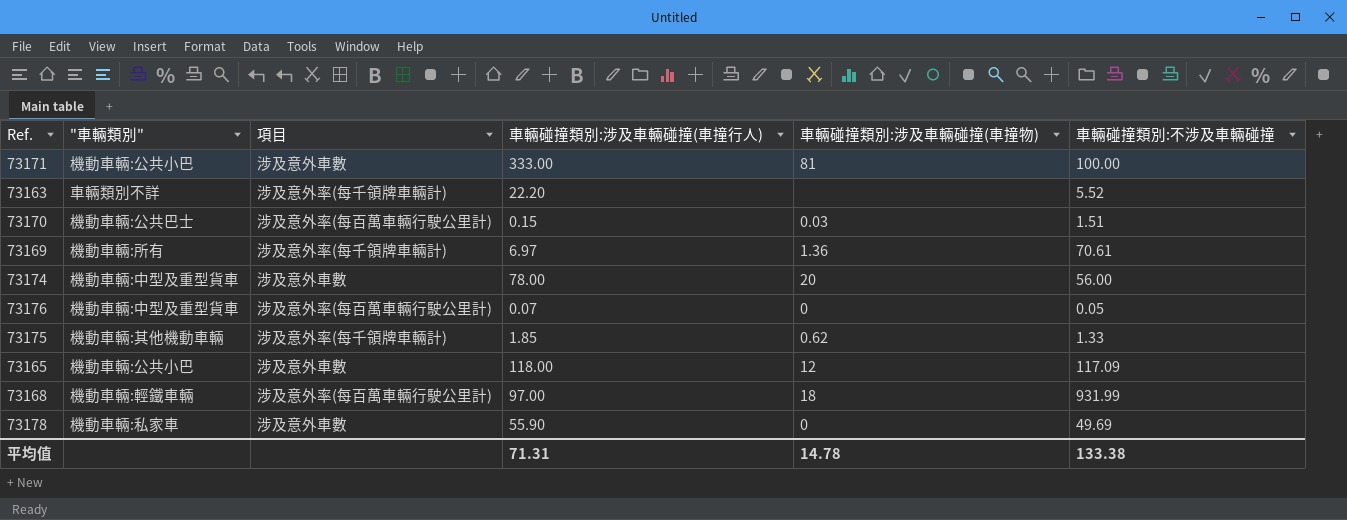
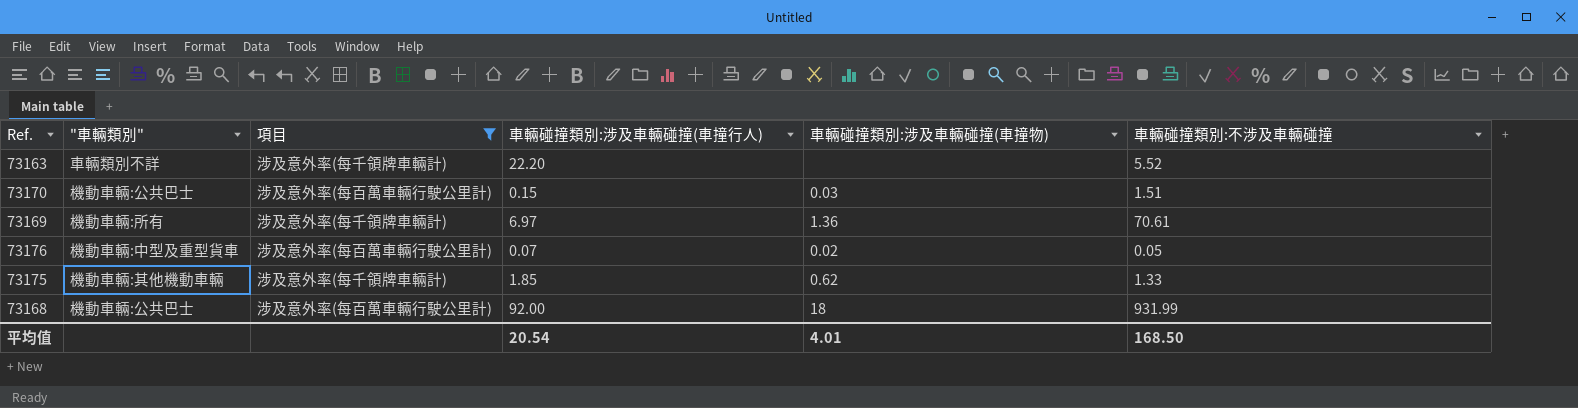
filter: none -> 項目 != 涉及意外車數
73176 | 車輛碰撞類別:涉及車輛碰撞(車撞物): 0 -> 0.02
73168 | "車輛類別": 機動車輛:輕鐵車輛 -> 機動車輛:公共巴士
73168 | 車輛碰撞類別:涉及車輛碰撞(車撞行人): 97.00 -> 92.00
平均值 | 車輛碰撞類別:涉及車輛碰撞(車撞行人): 71.31 -> 20.54
平均值 | 車輛碰撞類別:涉及車輛碰撞(車撞物): 14.78 -> 4.01
平均值 | 車輛碰撞類別:不涉及車輛碰撞: 133.38 -> 168.50

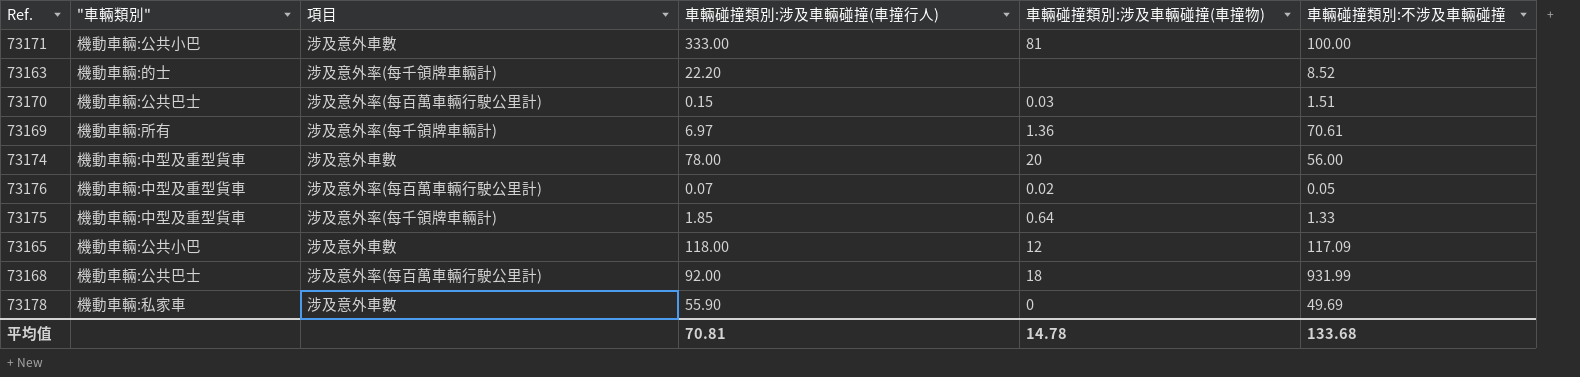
filter: 項目 != 涉及意外車數 -> none
73163 | "車輛類別": 車輛類別不詳 -> 機動車輛:的士
73163 | 車輛碰撞類別:不涉及車輛碰撞: 5.52 -> 8.52
73175 | "車輛類別": 機動車輛:其他機動車輛 -> 機動車輛:中型及重型貨車
73175 | 車輛碰撞類別:涉及車輛碰撞(車撞物): 0.62 -> 0.64
平均值 | 車輛碰撞類別:涉及車輛碰撞(車撞行人): 20.54 -> 70.81
平均值 | 車輛碰撞類別:涉及車輛碰撞(車撞物): 4.01 -> 14.78
平均值 | 車輛碰撞類別:不涉及車輛碰撞: 168.50 -> 133.68

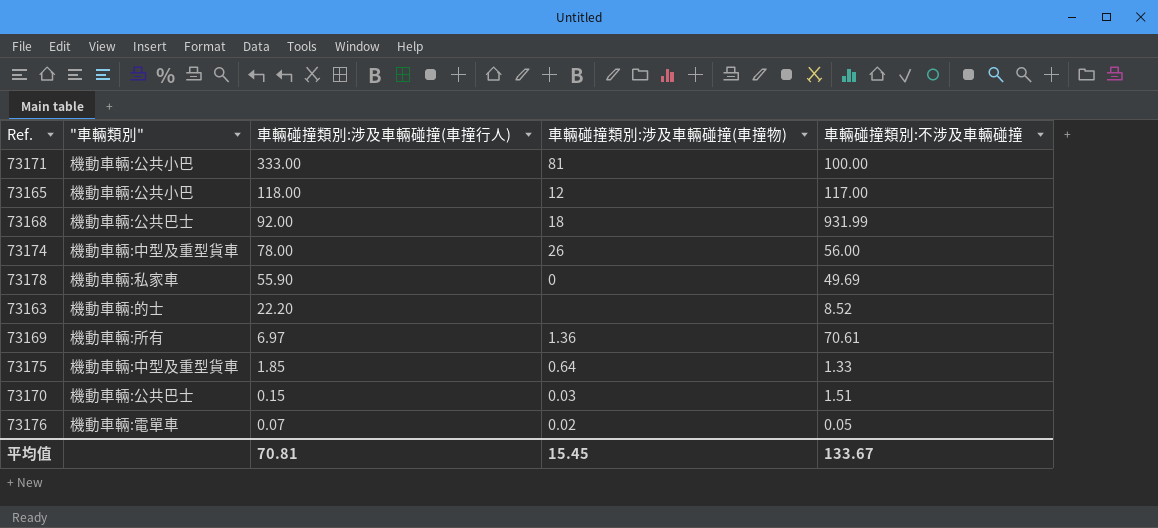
row order: none -> 車輛碰撞類別:涉及車輛碰撞(車撞行人) descending
column 項目 | position: 3 -> none
73165 | 車輛碰撞類別:不涉及車輛碰撞: 117.09 -> 117.00
73174 | 車輛碰撞類別:涉及車輛碰撞(車撞物): 20 -> 26
73176 | "車輛類別": 機動車輛:中型及重型貨車 -> 機動車輛:電單車
平均值 | 車輛碰撞類別:涉及車輛碰撞(車撞物): 14.78 -> 15.45
平均值 | 車輛碰撞類別:不涉及車輛碰撞: 133.68 -> 133.67

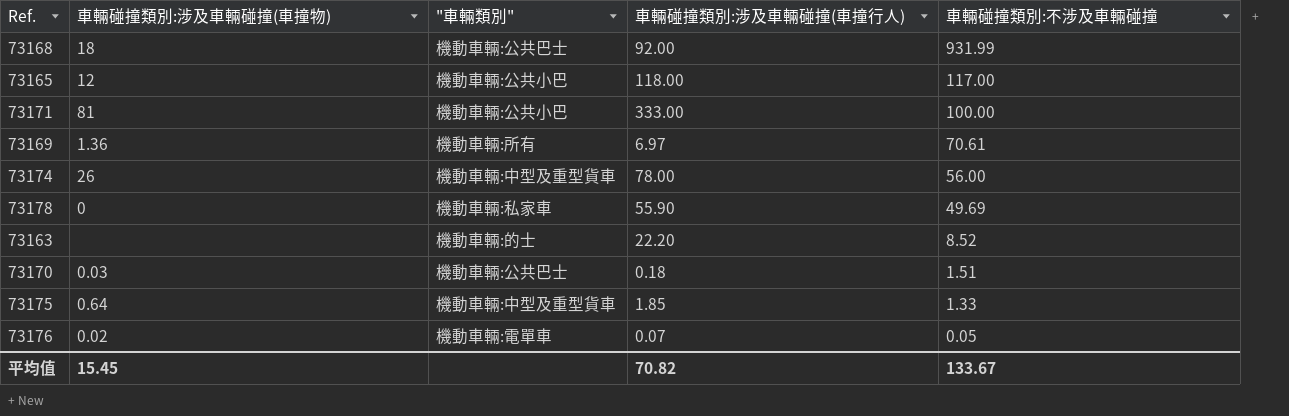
row order: 車輛碰撞類別:涉及車輛碰撞(車撞行人) descending -> 車輛碰撞類別:不涉及車輛碰撞 descending
column 車輛碰撞類別:涉及車輛碰撞(車撞物) | position: 4 -> 2
73170 | 車輛碰撞類別:涉及車輛碰撞(車撞行人): 0.15 -> 0.18
平均值 | 車輛碰撞類別:涉及車輛碰撞(車撞行人): 70.81 -> 70.82

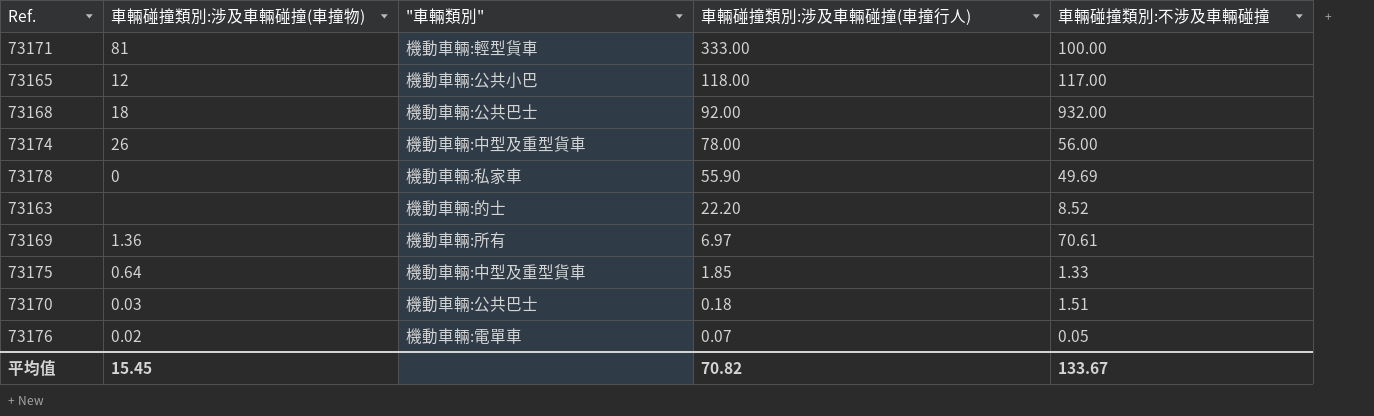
row order: 車輛碰撞類別:不涉及車輛碰撞 descending -> 車輛碰撞類別:涉及車輛碰撞(車撞行人) descending
73171 | "車輛類別": 機動車輛:公共小巴 -> 機動車輛:輕型貨車
73168 | 車輛碰撞類別:不涉及車輛碰撞: 931.99 -> 932.00

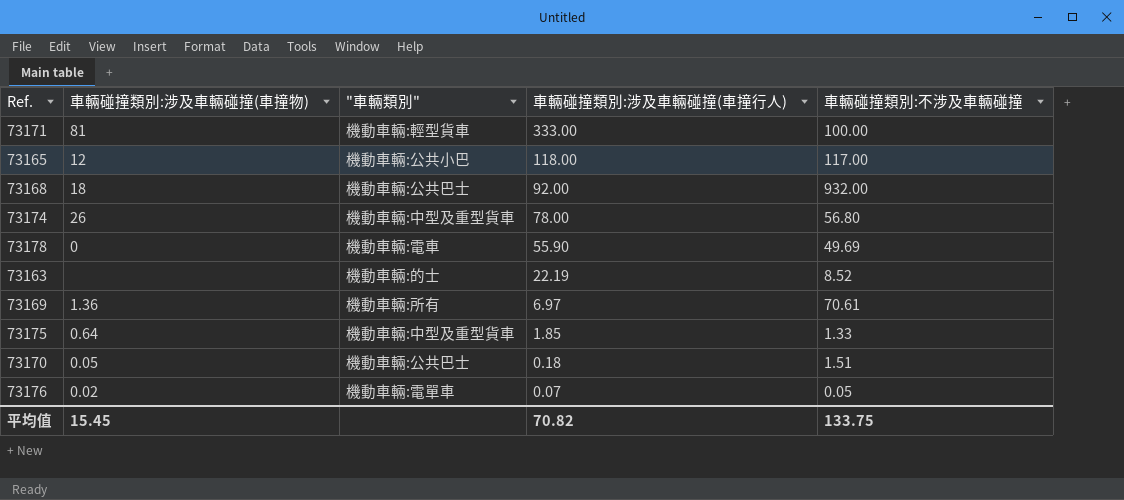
73174 | 車輛碰撞類別:不涉及車輛碰撞: 56.00 -> 56.80
73178 | "車輛類別": 機動車輛:私家車 -> 機動車輛:電車
73163 | 車輛碰撞類別:涉及車輛碰撞(車撞行人): 22.20 -> 22.19
73170 | 車輛碰撞類別:涉及車輛碰撞(車撞物): 0.03 -> 0.05
平均值 | 車輛碰撞類別:不涉及車輛碰撞: 133.67 -> 133.75

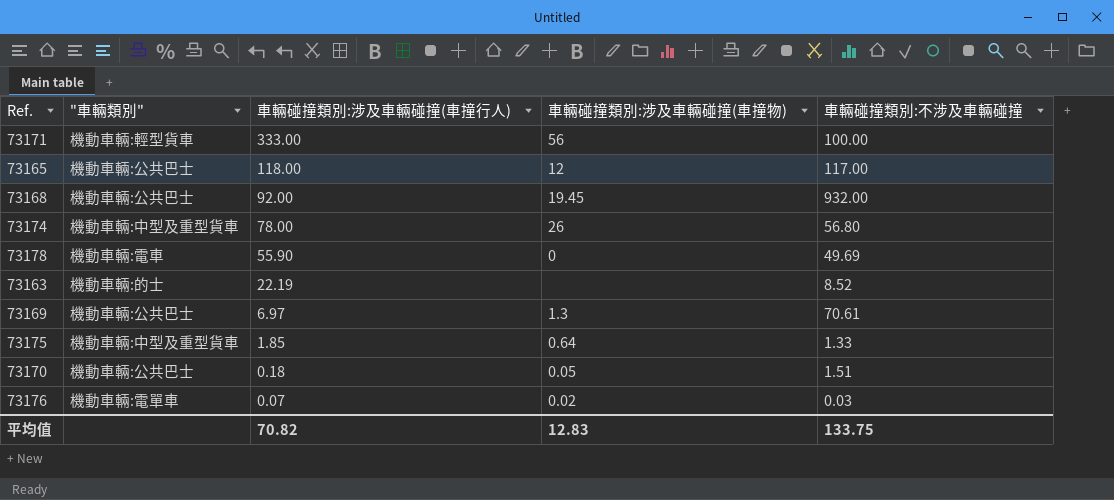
column 車輛碰撞類別:涉及車輛碰撞(車撞物) | position: 2 -> 4
73171 | 車輛碰撞類別:涉及車輛碰撞(車撞物): 81 -> 56
73165 | "車輛類別": 機動車輛:公共小巴 -> 機動車輛:公共巴士
73168 | 車輛碰撞類別:涉及車輛碰撞(車撞物): 18 -> 19.45
73169 | "車輛類別": 機動車輛:所有 -> 機動車輛:公共巴士
73169 | 車輛碰撞類別:涉及車輛碰撞(車撞物): 1.36 -> 1.3
73176 | 車輛碰撞類別:不涉及車輛碰撞: 0.05 -> 0.03
平均值 | 車輛碰撞類別:涉及車輛碰撞(車撞物): 15.45 -> 12.83

